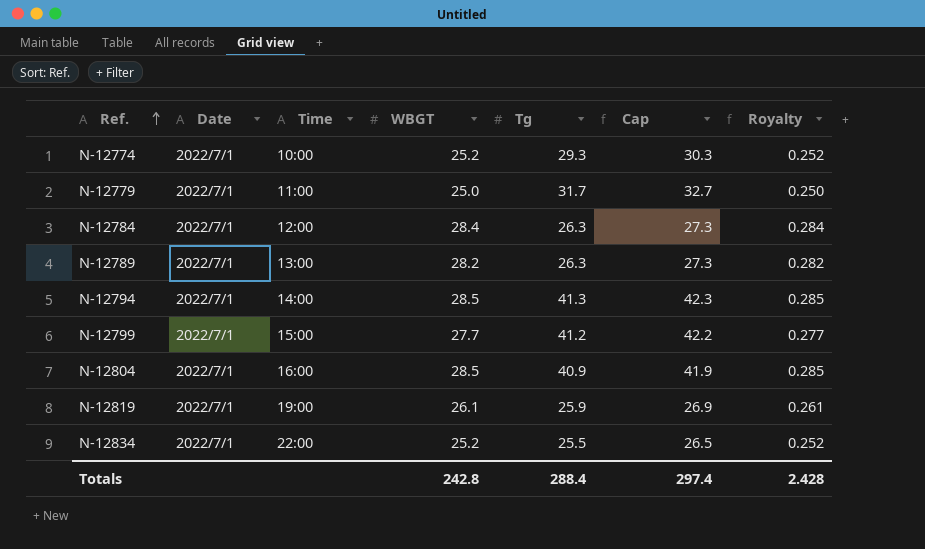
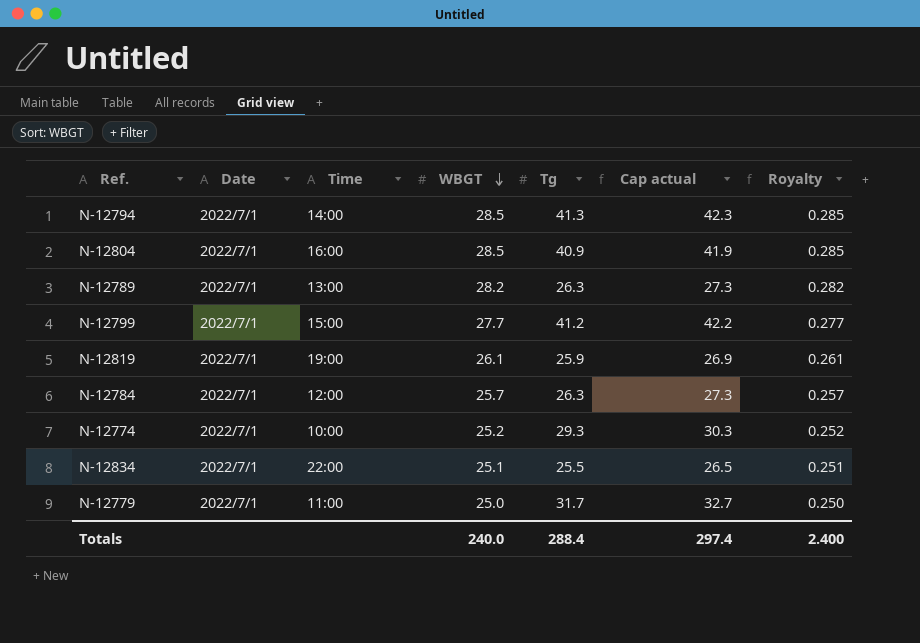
row order: Ref. ascending -> WBGT descending
column name: Cap -> Cap actual
N-12784 | WBGT: 28.4 -> 25.7
N-12784 | Royalty: 0.284 -> 0.257
N-12834 | WBGT: 25.2 -> 25.1
N-12834 | Royalty: 0.252 -> 0.251
Totals | WBGT: 242.8 -> 240.0
Totals | Royalty: 2.428 -> 2.400

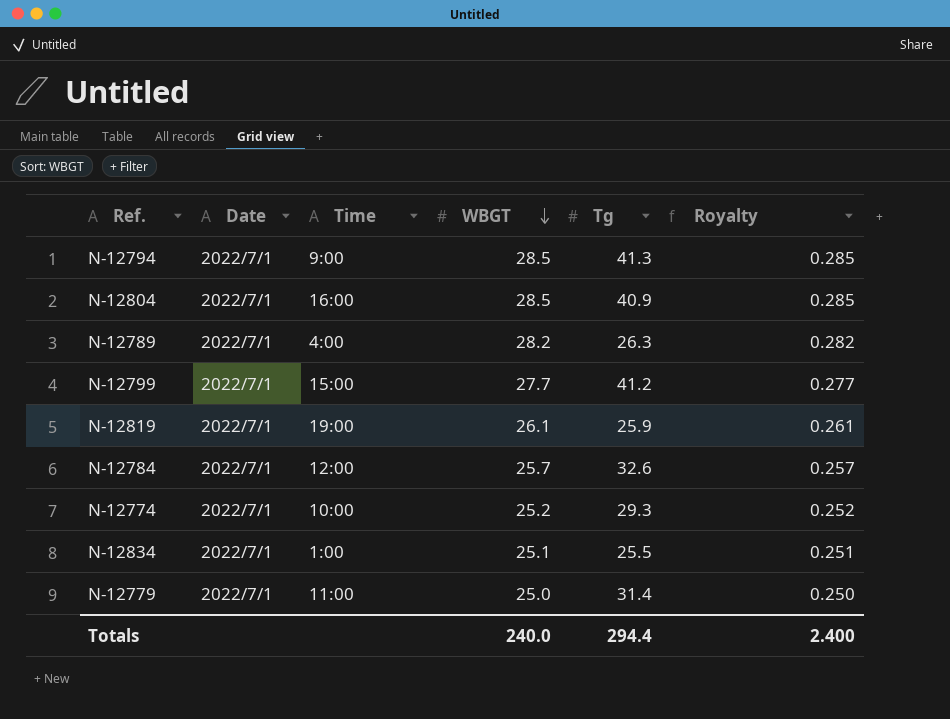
column Cap actual | formula: [Tg] + 1 -> none
N-12794 | Time: 14:00 -> 9:00
N-12789 | Time: 13:00 -> 4:00
N-12784 | Tg: 26.3 -> 32.6
N-12834 | Time: 22:00 -> 1:00
N-12779 | Tg: 31.7 -> 31.4
Totals | Tg: 288.4 -> 294.4

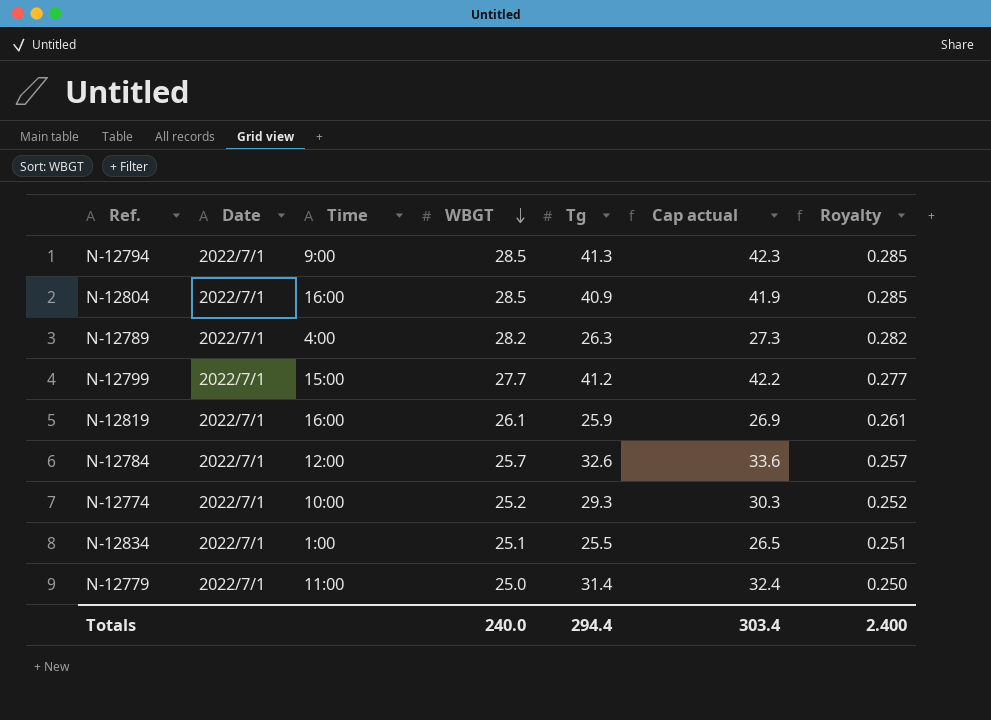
column Cap actual | formula: none -> [Tg] + 1
N-12819 | Time: 19:00 -> 16:00

